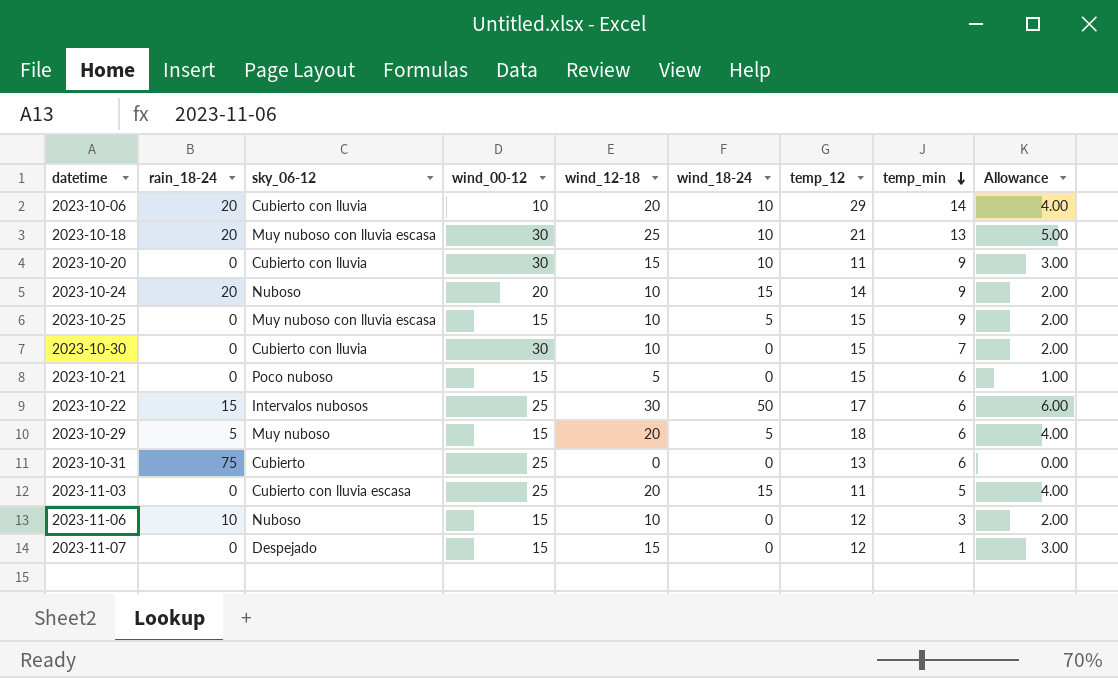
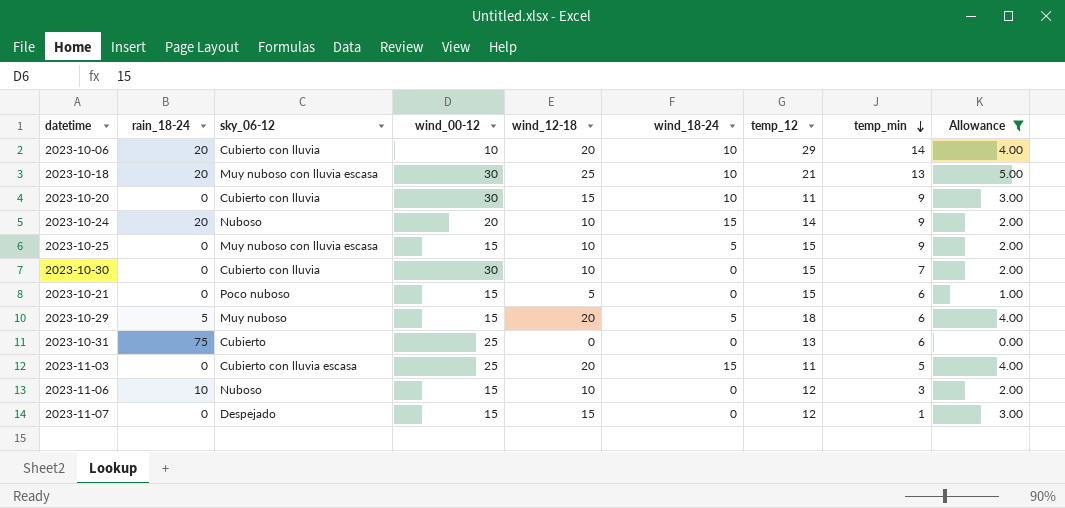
filter: none -> Allowance != 6.00

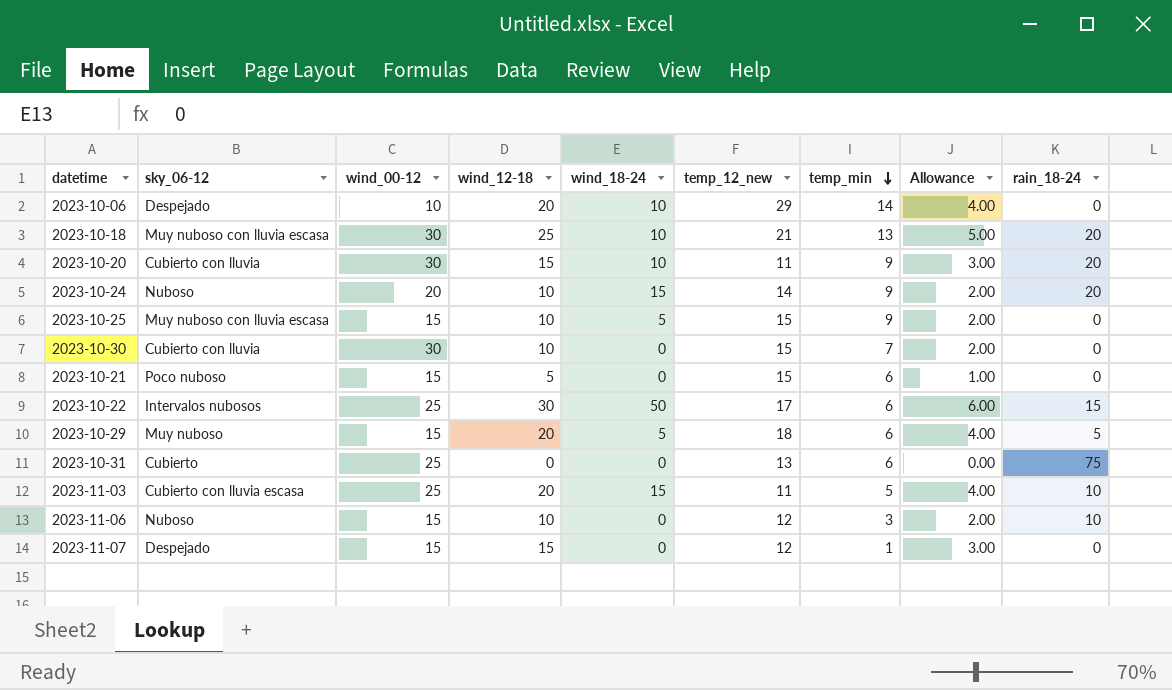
filter: Allowance != 6.00 -> none
column name: temp_12 -> temp_12_new
column rain_18-24 | position: 2 -> 9
2023-10-06 | sky_06-12: Cubierto con lluvia -> Despejado
2023-10-06 | rain_18-24: 20 -> 0
2023-10-20 | rain_18-24: 0 -> 20
2023-11-03 | rain_18-24: 0 -> 10

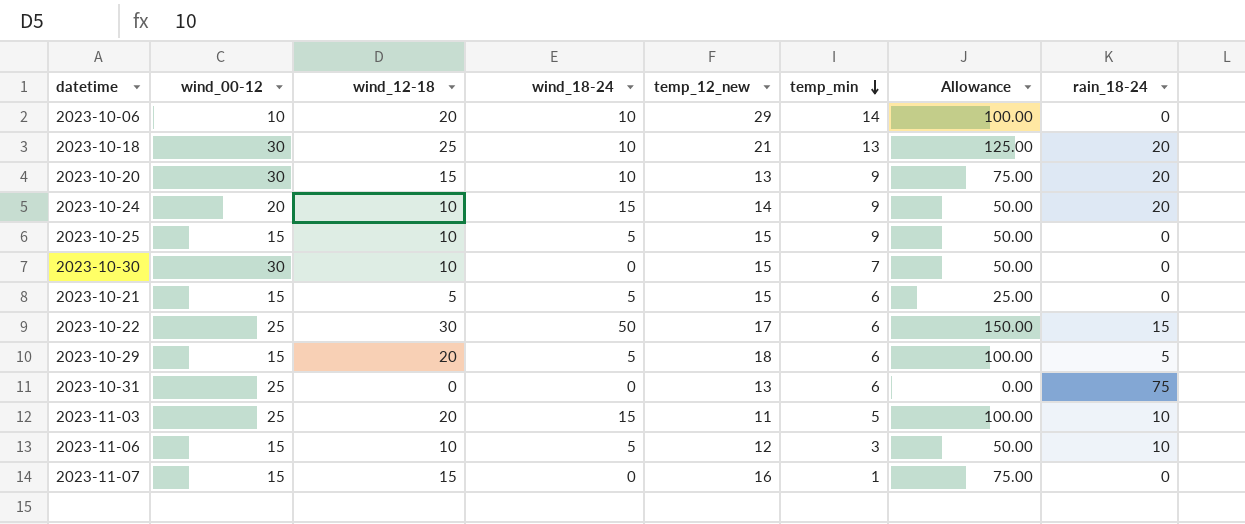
column sky_06-12 | position: 2 -> none
column Allowance | formula: [wind_12-18] * 0.2 -> [wind_12-18] * 5
2023-10-20 | temp_12_new: 11 -> 13
2023-10-21 | wind_18-24: 0 -> 5
2023-11-06 | wind_18-24: 0 -> 5
2023-11-07 | temp_12_new: 12 -> 16

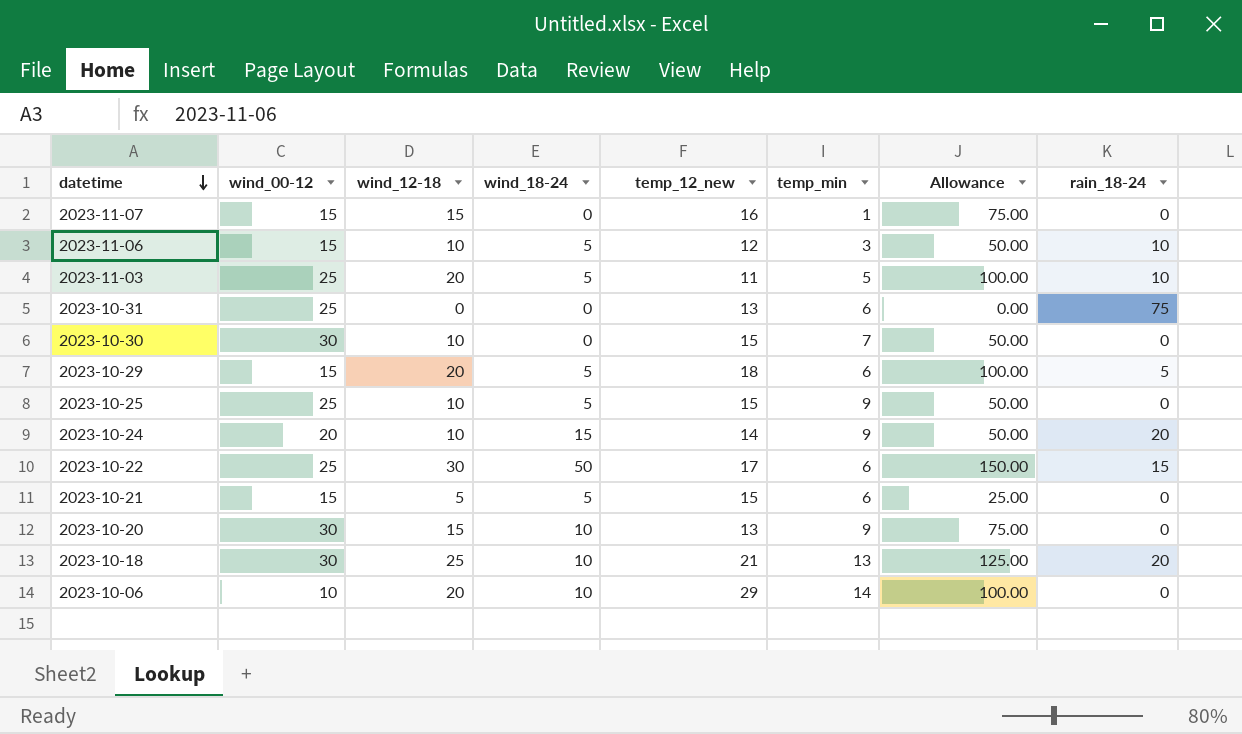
row order: temp_min descending -> datetime descending
2023-11-03 | wind_18-24: 15 -> 5
2023-10-25 | wind_00-12: 15 -> 25
2023-10-20 | rain_18-24: 20 -> 0

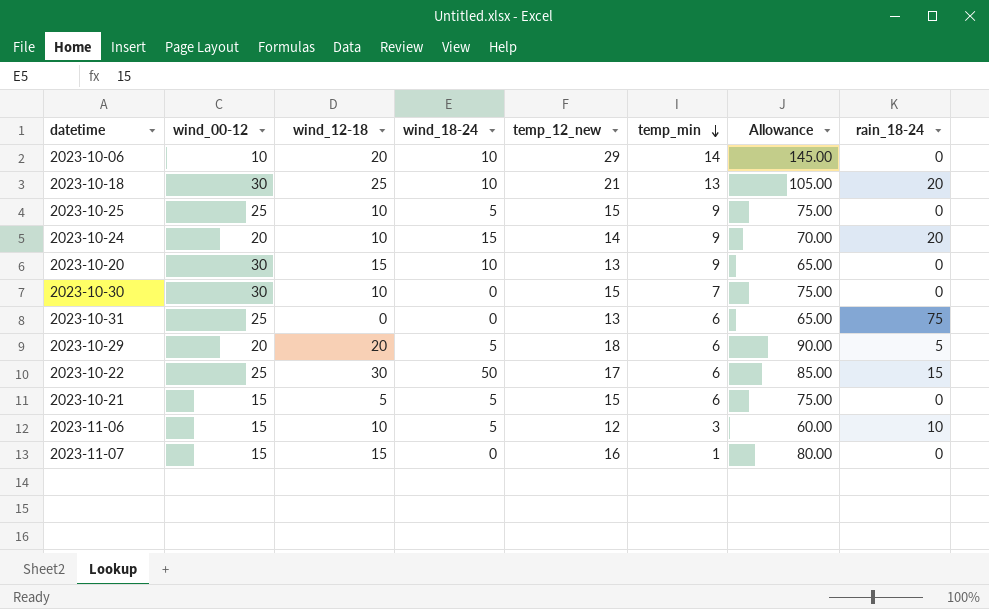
row order: datetime descending -> temp_min descending
column Allowance | formula: [wind_12-18] * 5 -> [temp_12_new] * 5
row 2023-11-03: 25 | 20 | 5 | 11 | 5 | 100.00 | 10 -> none
2023-10-29 | wind_00-12: 15 -> 20

